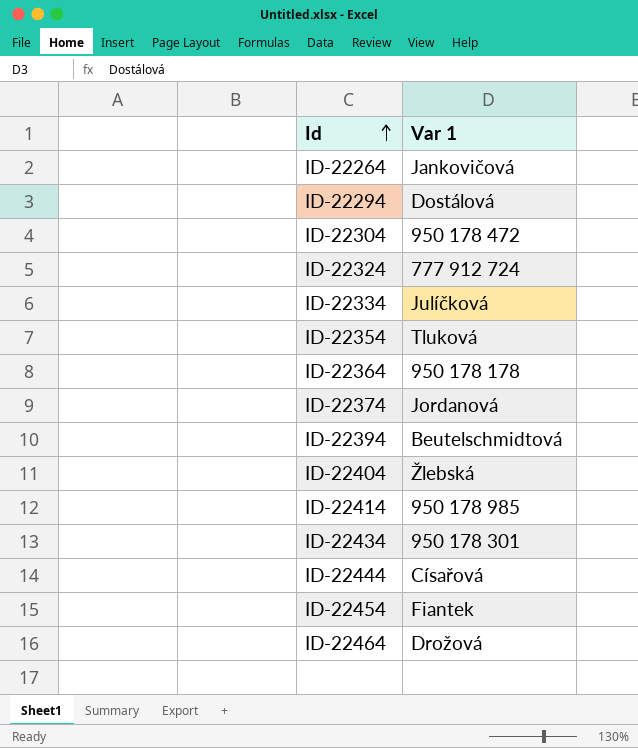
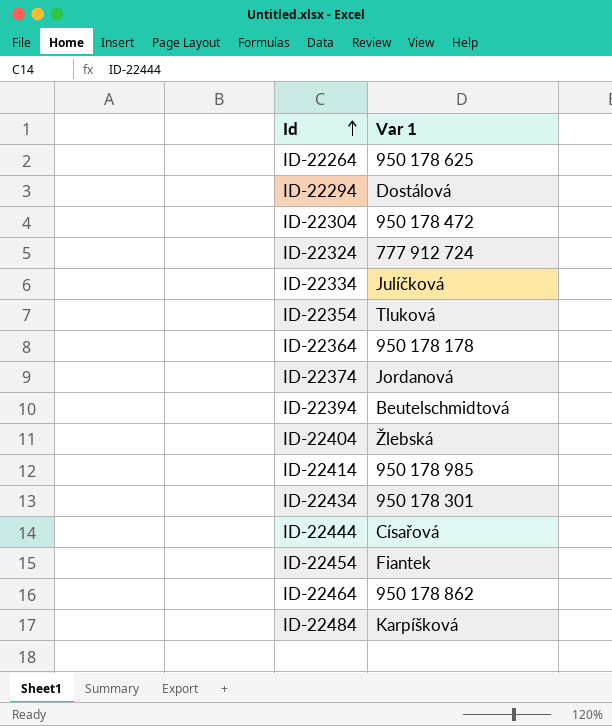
ID-22264 | Var 1: Jankovičová -> 950 178 625
ID-22464 | Var 1: Drožová -> 950 178 862
row ID-22484: none -> Karpíšková

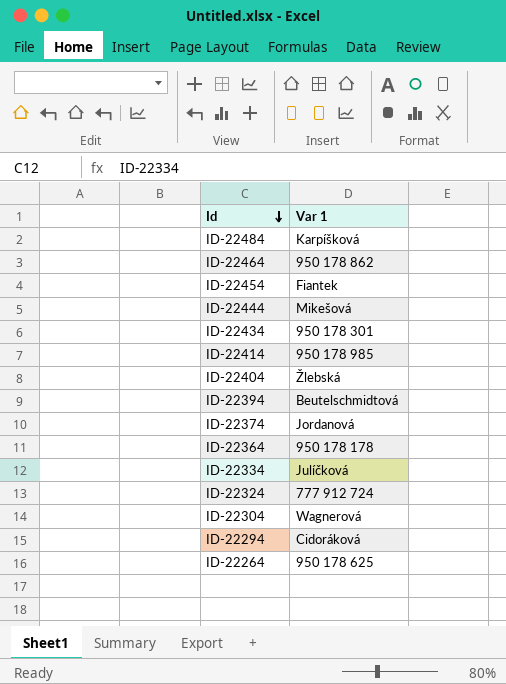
row order: Id ascending -> Id descending
row ID-22354: Tluková -> none
ID-22444 | Var 1: Císařová -> Mikešová
ID-22304 | Var 1: 950 178 472 -> Wagnerová
ID-22294 | Var 1: Dostálová -> Cidoráková

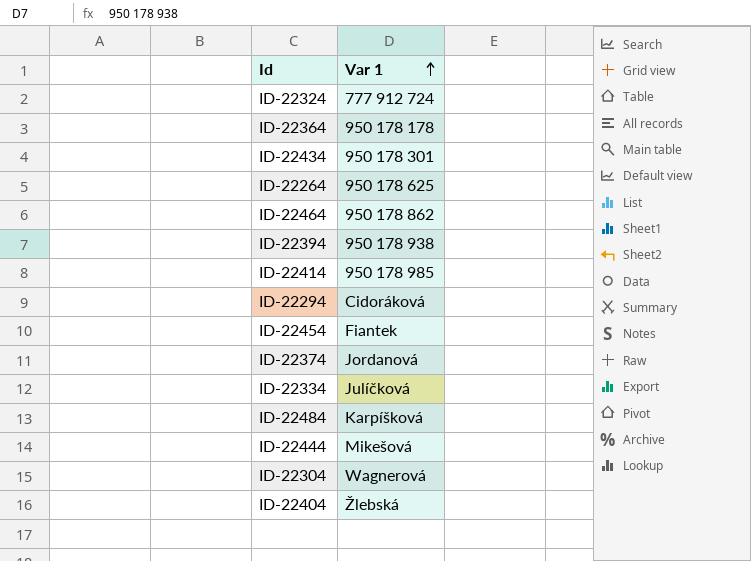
row order: Id descending -> Var 1 ascending
ID-22394 | Var 1: Beutelschmidtová -> 950 178 938

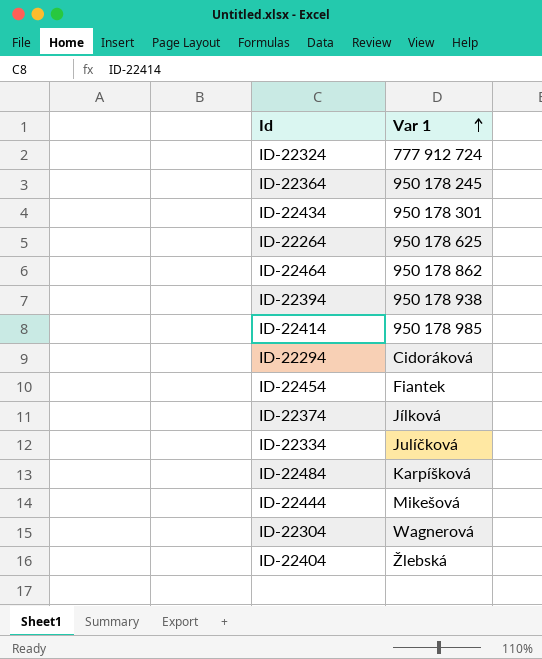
ID-22364 | Var 1: 950 178 178 -> 950 178 245
ID-22374 | Var 1: Jordanová -> Jílková

